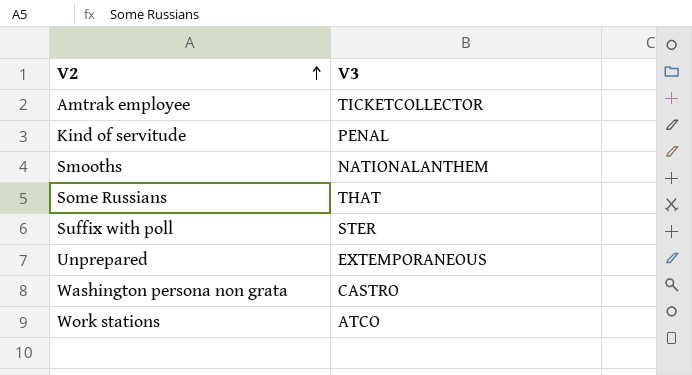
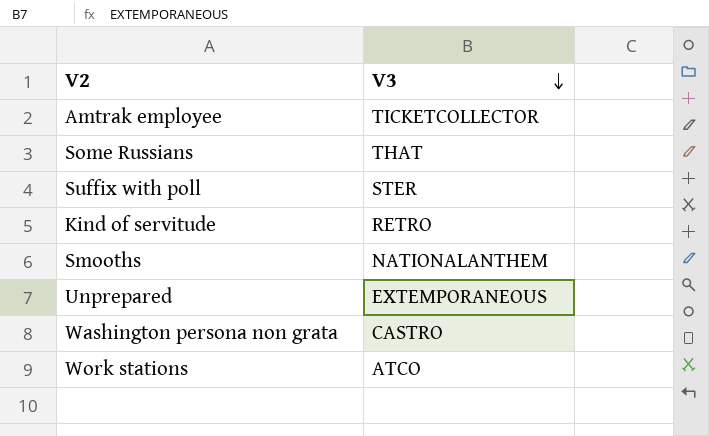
row order: V2 ascending -> V3 descending
Kind of servitude | V3: PENAL -> RETRO

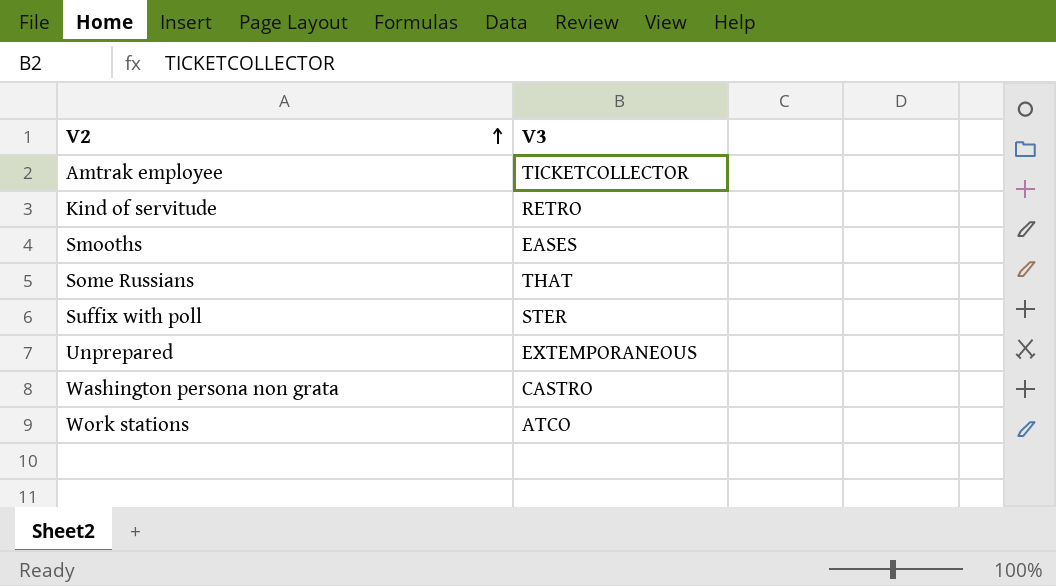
row order: V3 descending -> V2 ascending
Smooths | V3: NATIONALANTHEM -> EASES

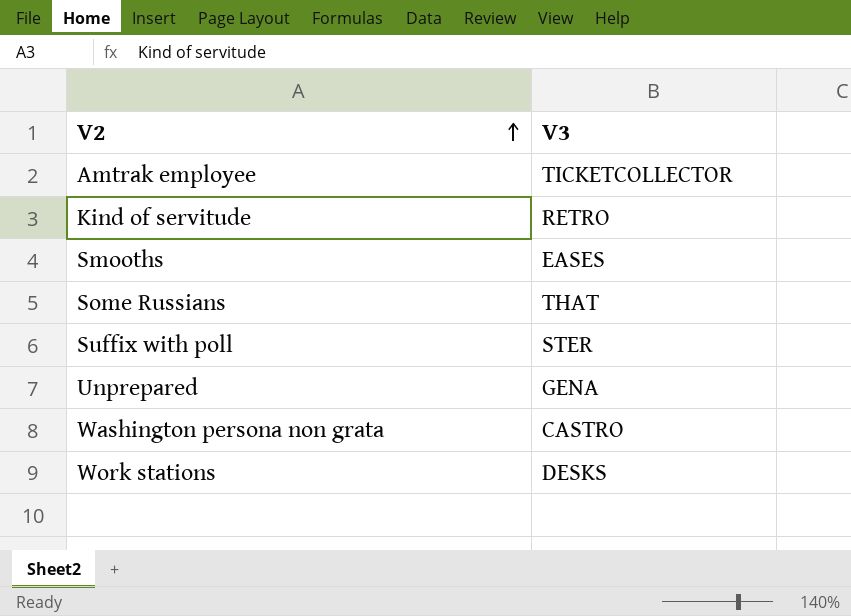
Unprepared | V3: EXTEMPORANEOUS -> GENA
Work stations | V3: ATCO -> DESKS

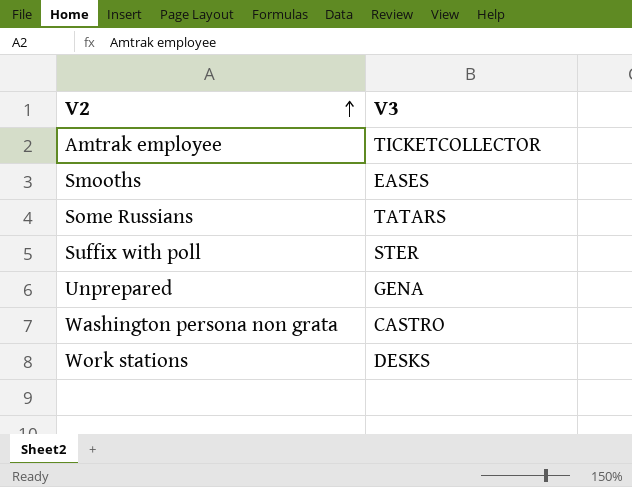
row Kind of servitude: RETRO -> none
Some Russians | V3: THAT -> TATARS

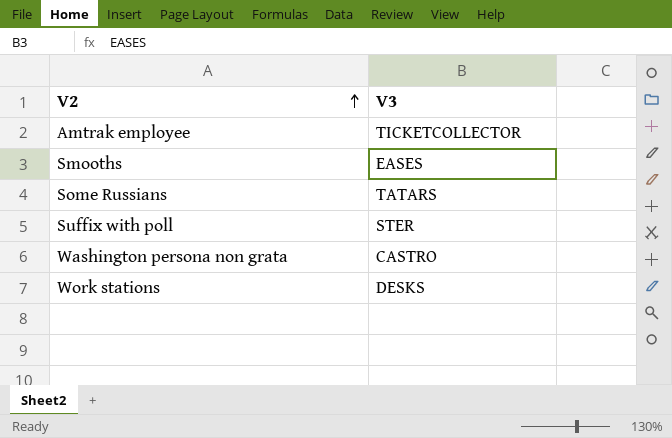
row Unprepared: GENA -> none

